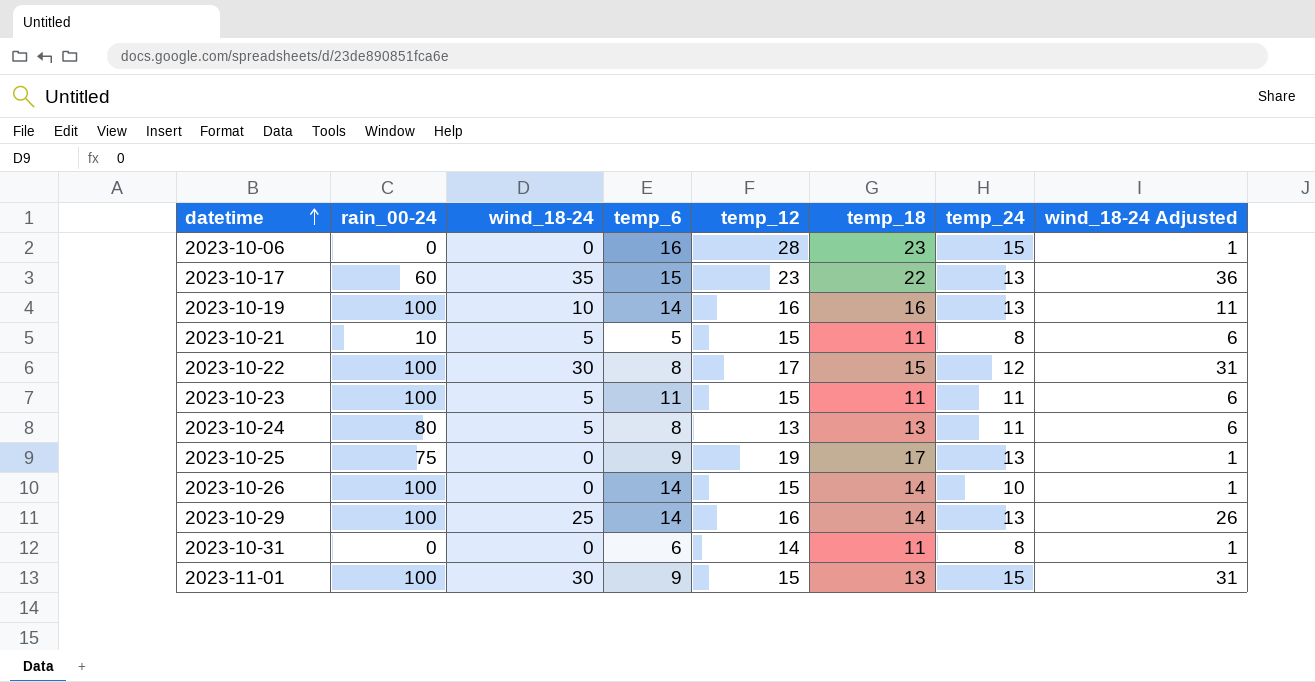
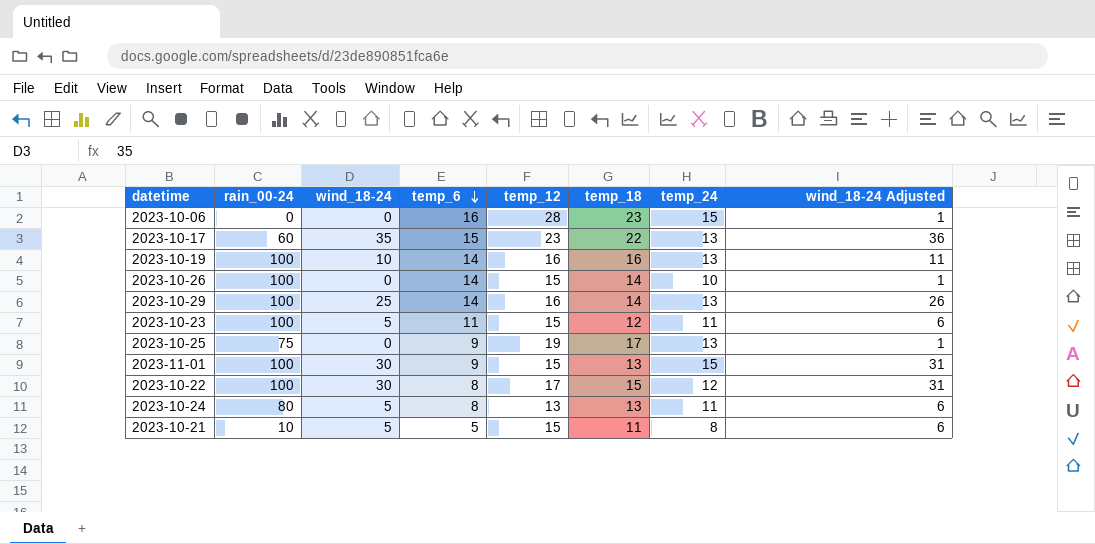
row order: datetime ascending -> temp_6 descending
row 2023-10-31: 0 | 0 | 6 | 14 | 11 | 8 | 1 -> none
2023-10-23 | temp_18: 11 -> 12

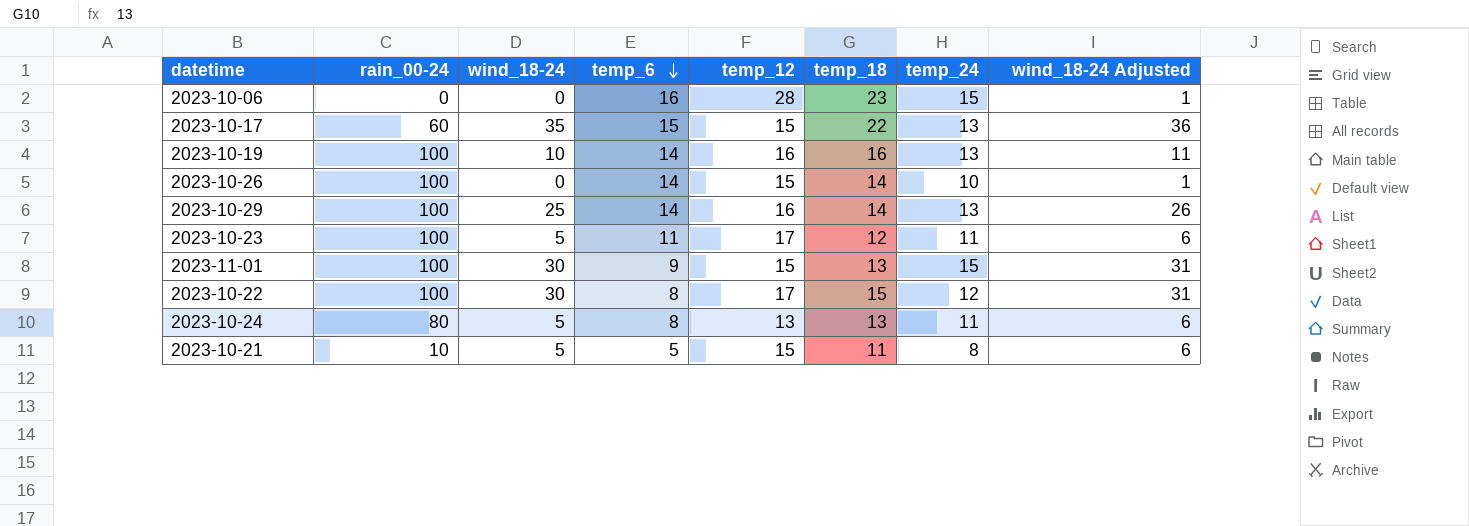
row 2023-10-25: 75 | 0 | 9 | 19 | 17 | 13 | 1 -> none
2023-10-17 | temp_12: 23 -> 15
2023-10-23 | temp_12: 15 -> 17

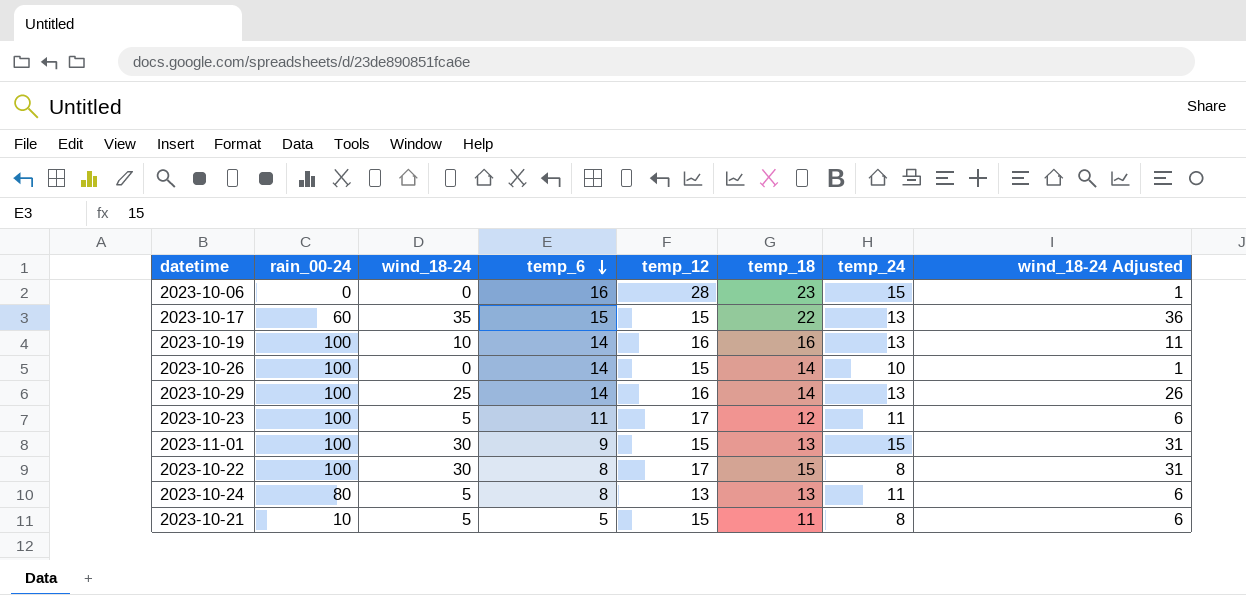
2023-10-22 | temp_24: 12 -> 8

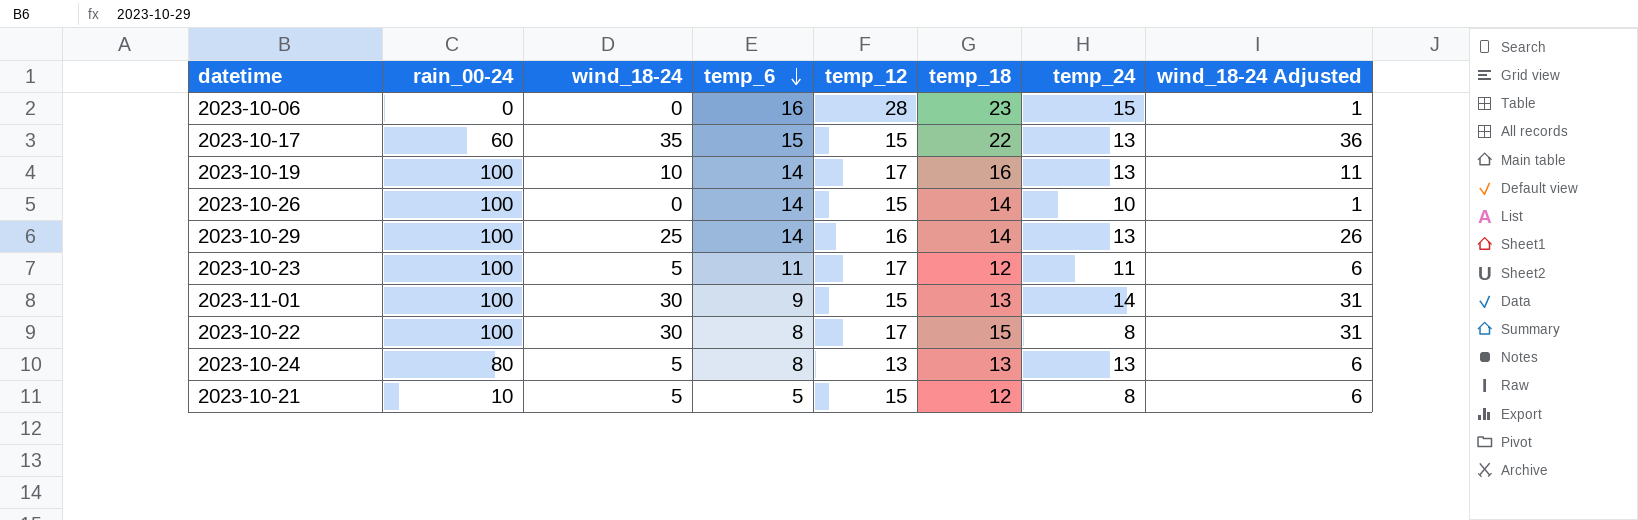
2023-10-19 | temp_12: 16 -> 17
2023-11-01 | temp_24: 15 -> 14
2023-10-24 | temp_24: 11 -> 13
2023-10-21 | temp_18: 11 -> 12

